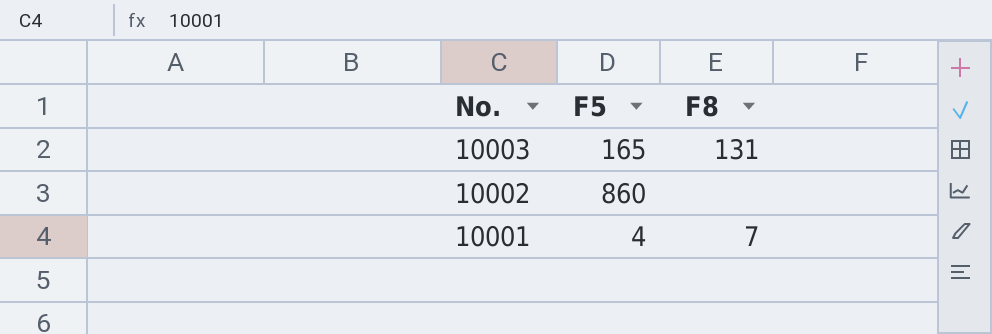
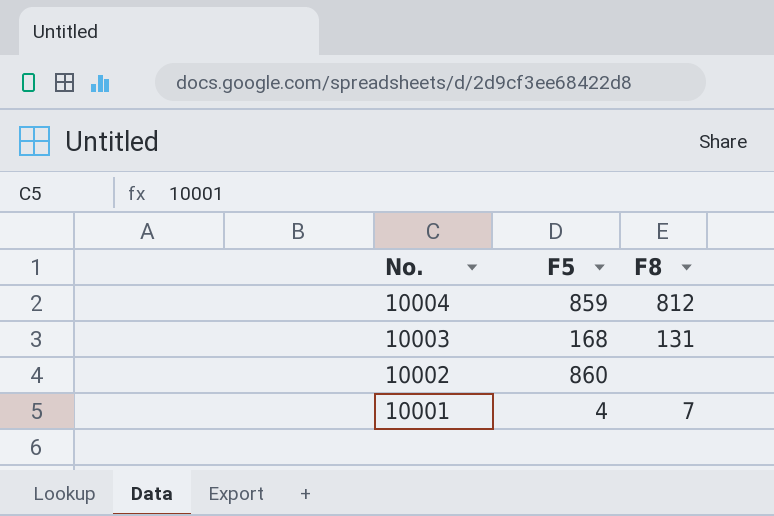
row 10004: none -> 859 | 812
10003 | F5: 165 -> 168

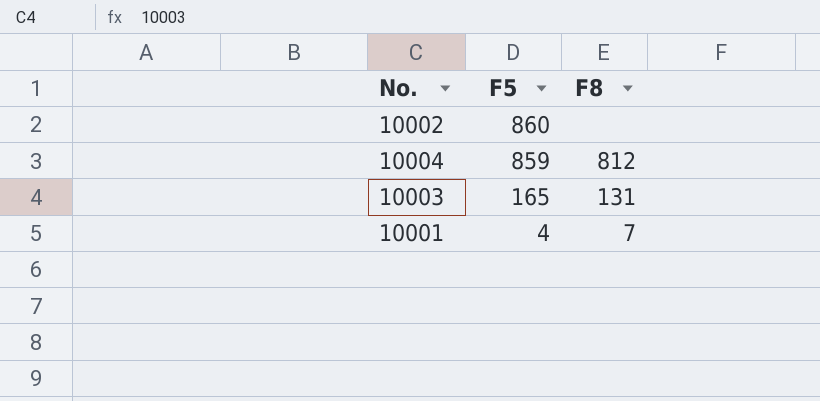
row order: No. descending -> F5 descending
10003 | F5: 168 -> 165

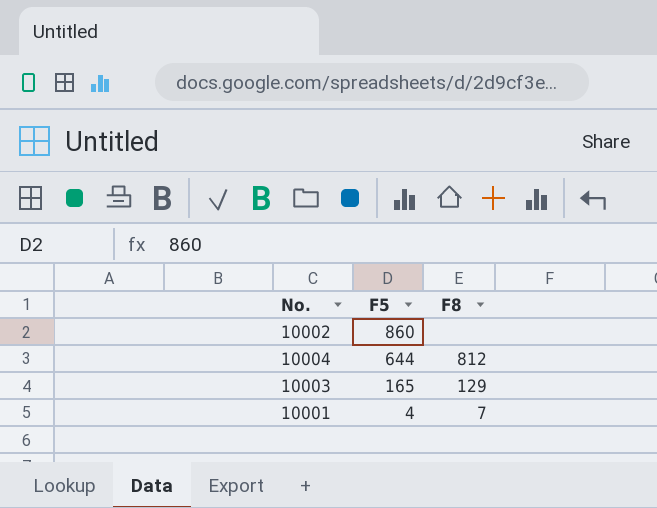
10004 | F5: 859 -> 644
10003 | F8: 131 -> 129

